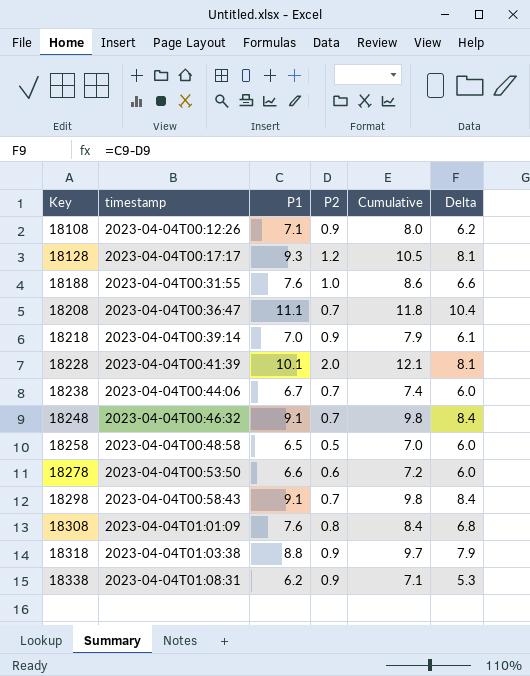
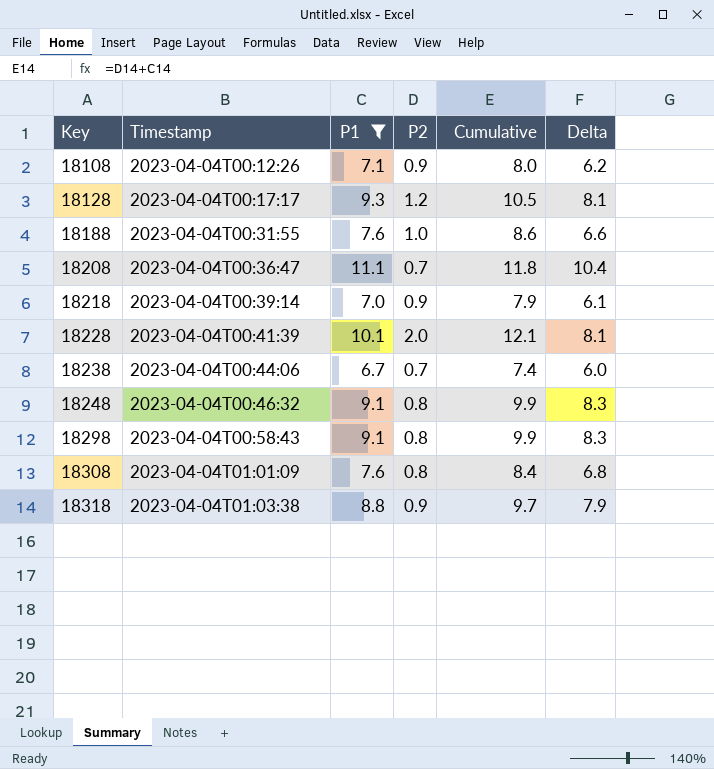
filter: none -> P1 >= 6.7
column name: timestamp -> Timestamp
18248 | P2: 0.7 -> 0.8
18248 | Cumulative: 9.8 -> 9.9
18248 | Delta: 8.4 -> 8.3
18298 | P2: 0.7 -> 0.8
18298 | Cumulative: 9.8 -> 9.9
18298 | Delta: 8.4 -> 8.3

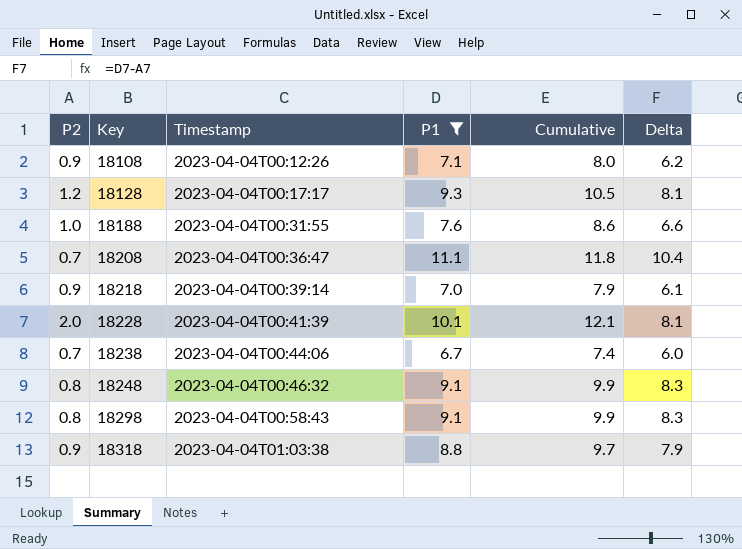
column P2 | position: 4 -> 1
row 18308: 2023-04-04T01:01:09 | 7.6 | 0.8 | 8.4 | 6.8 -> none

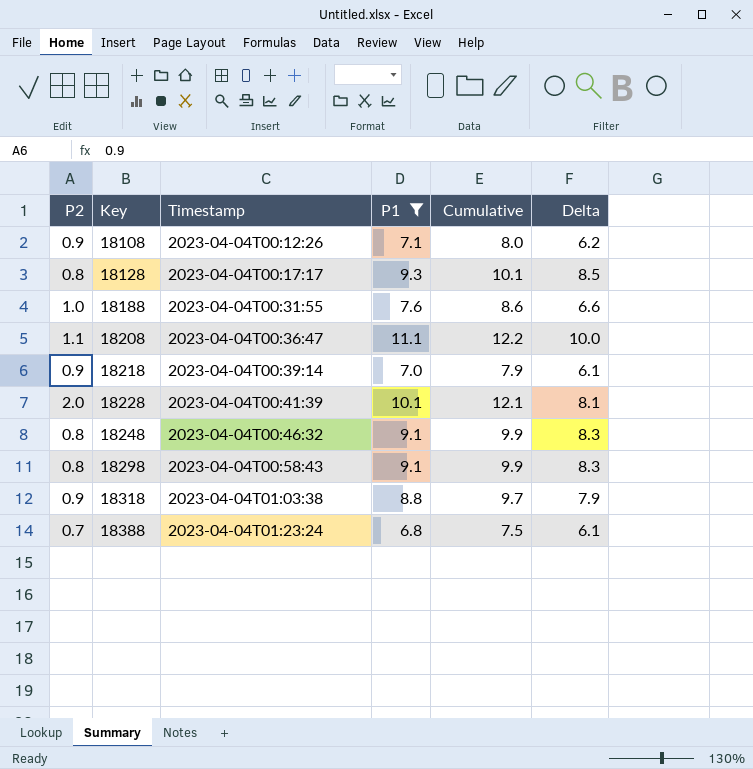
row 18238: 0.7 | 2023-04-04T00:44:06 | 6.7 | 7.4 | 6.0 -> none
18128 | P2: 1.2 -> 0.8
18128 | Cumulative: 10.5 -> 10.1
18128 | Delta: 8.1 -> 8.5
18208 | P2: 0.7 -> 1.1
18208 | Cumulative: 11.8 -> 12.2
18208 | Delta: 10.4 -> 10.0
row 18388: none -> 0.7 | 2023-04-04T01:23:24 | 6.8 | 7.5 | 6.1

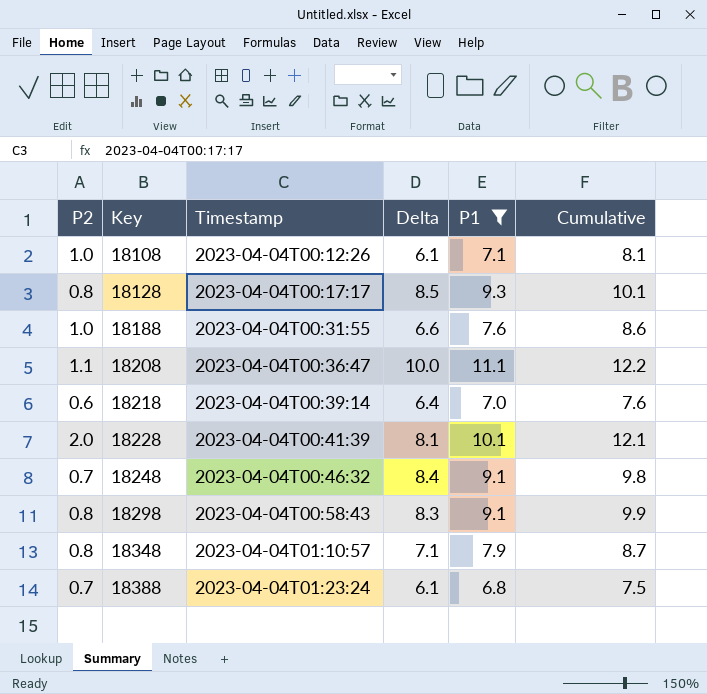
column Delta | position: 6 -> 4
row 18318: 0.9 | 2023-04-04T01:03:38 | 8.8 | 9.7 | 7.9 -> none
18108 | P2: 0.9 -> 1.0
18108 | Delta: 6.2 -> 6.1
18108 | Cumulative: 8.0 -> 8.1
18218 | P2: 0.9 -> 0.6
18218 | Delta: 6.1 -> 6.4
18218 | Cumulative: 7.9 -> 7.6
18248 | P2: 0.8 -> 0.7
18248 | Delta: 8.3 -> 8.4
18248 | Cumulative: 9.9 -> 9.8
row 18348: none -> 0.8 | 2023-04-04T01:10:57 | 7.1 | 7.9 | 8.7

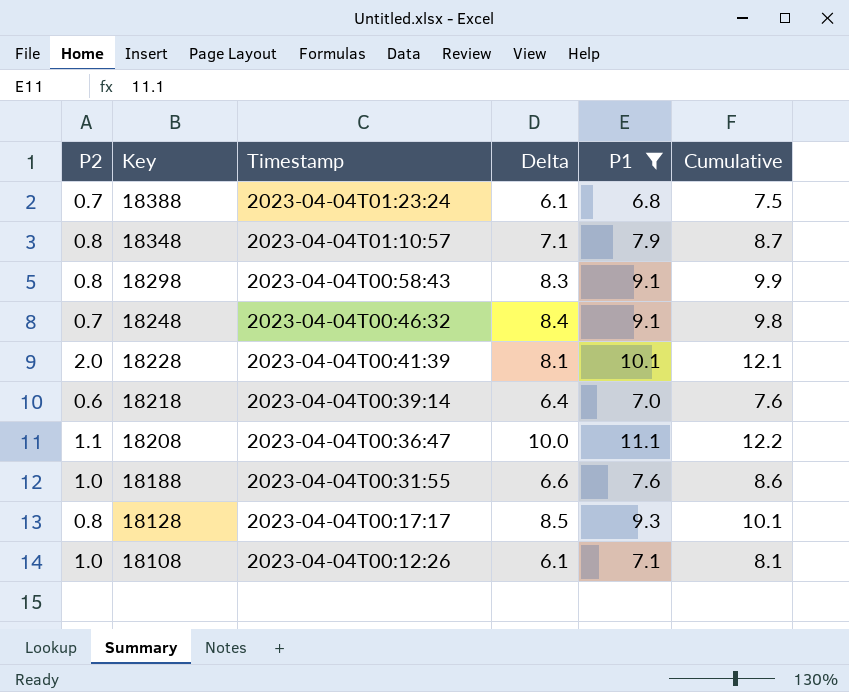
row order: Key ascending -> Key descending

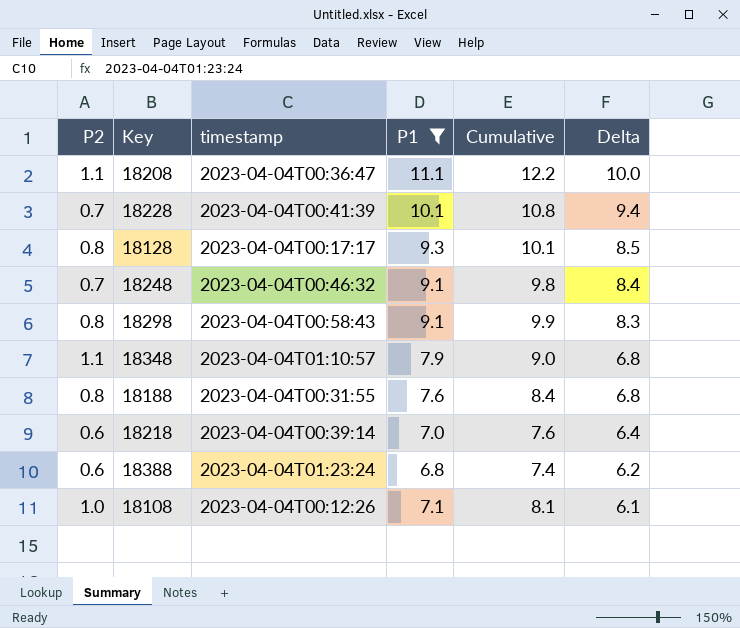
row order: Key descending -> Delta descending
column name: Timestamp -> timestamp
column Delta | position: 4 -> 6
18228 | P2: 2.0 -> 0.7
18228 | Cumulative: 12.1 -> 10.8
18228 | Delta: 8.1 -> 9.4
18348 | P2: 0.8 -> 1.1
18348 | Cumulative: 8.7 -> 9.0
18348 | Delta: 7.1 -> 6.8
18188 | P2: 1.0 -> 0.8
18188 | Cumulative: 8.6 -> 8.4
18188 | Delta: 6.6 -> 6.8
18388 | P2: 0.7 -> 0.6
18388 | Cumulative: 7.5 -> 7.4
18388 | Delta: 6.1 -> 6.2

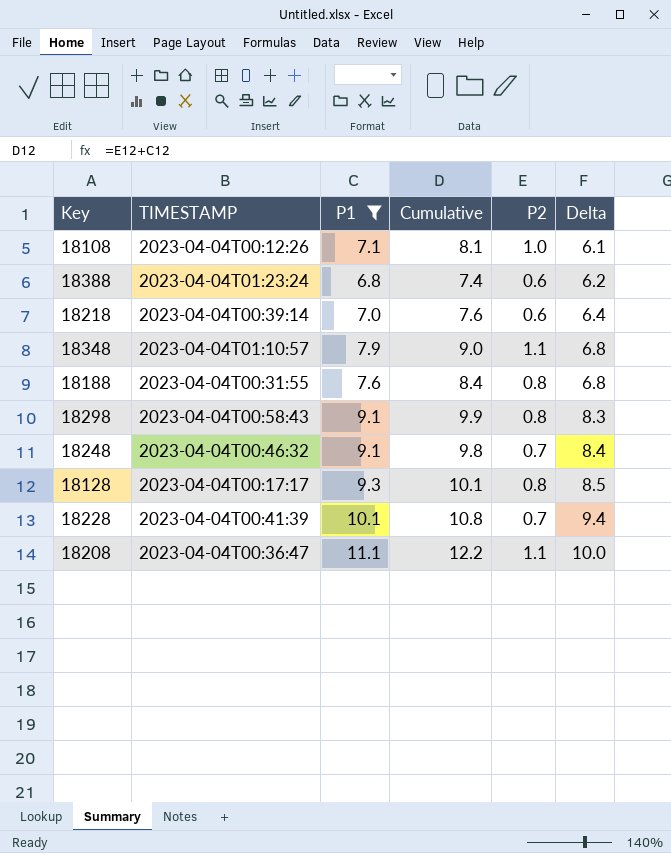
row order: Delta descending -> Delta ascending
column name: timestamp -> TIMESTAMP
column P2 | position: 1 -> 5

